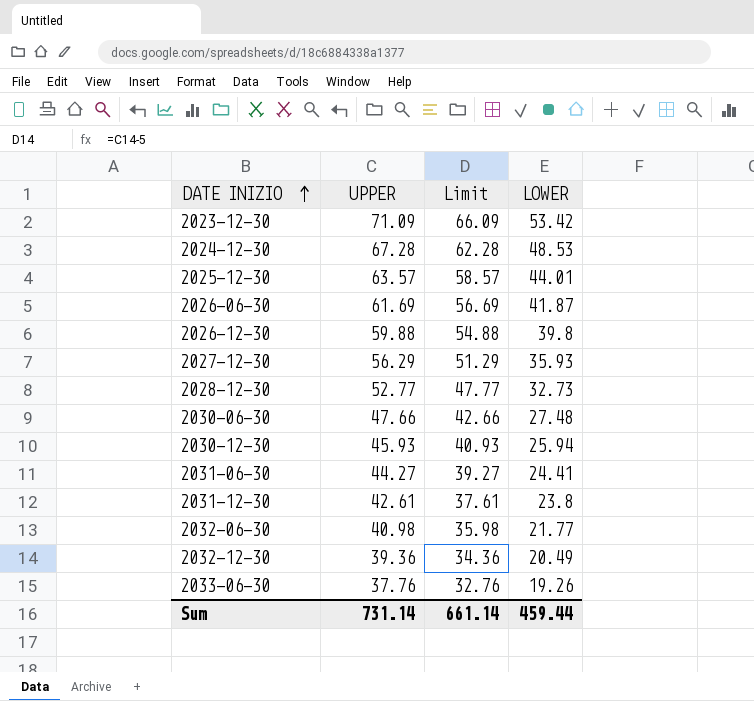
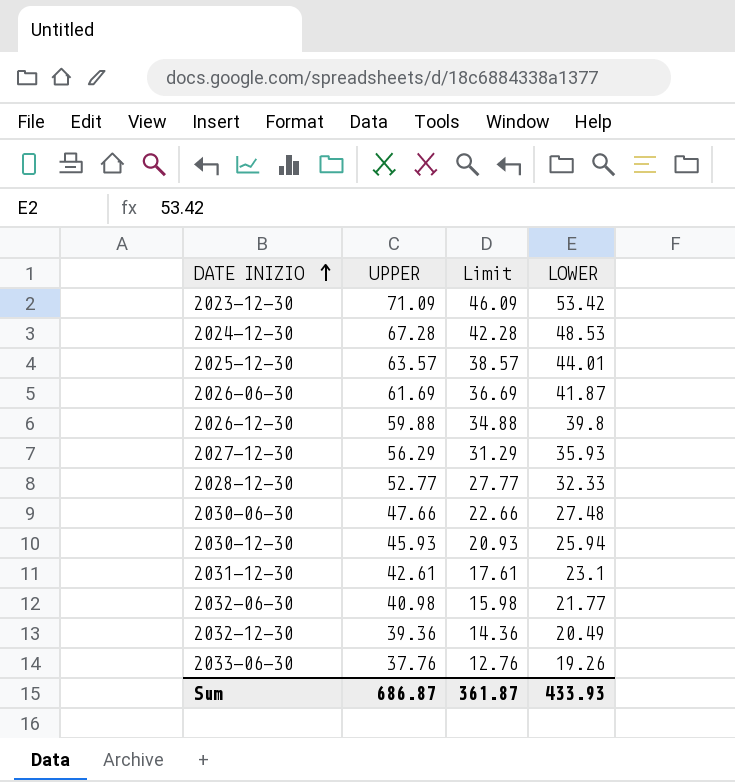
column Limit | formula: [UPPER] - 5 -> [UPPER] - 25
row 2031-06-30: 44.27 | 39.27 | 24.41 -> none
2028-12-30 | LOWER: 32.73 -> 32.33
2031-12-30 | LOWER: 23.8 -> 23.1
Sum | UPPER: 731.14 -> 686.87
Sum | Limit: 661.14 -> 361.87
Sum | LOWER: 459.44 -> 433.93

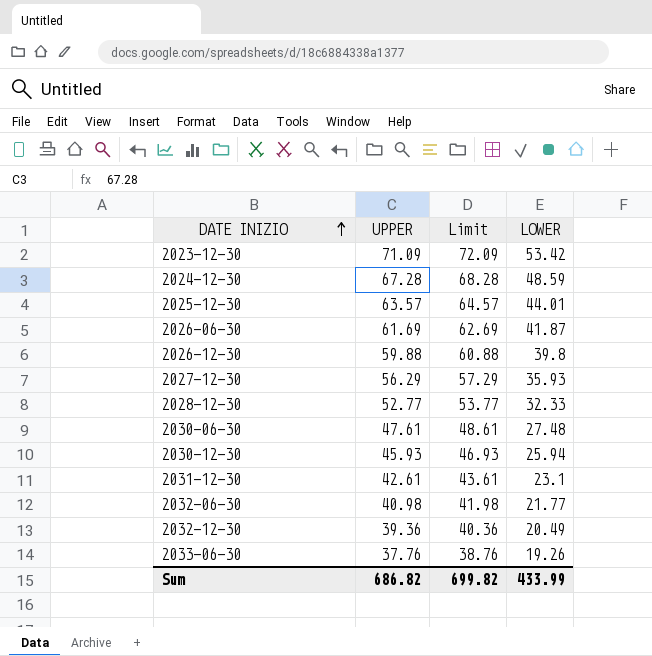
column Limit | formula: [UPPER] - 25 -> [UPPER] + 1
2024-12-30 | LOWER: 48.53 -> 48.59
2030-06-30 | UPPER: 47.66 -> 47.61
Sum | UPPER: 686.87 -> 686.82
Sum | Limit: 361.87 -> 699.82
Sum | LOWER: 433.93 -> 433.99

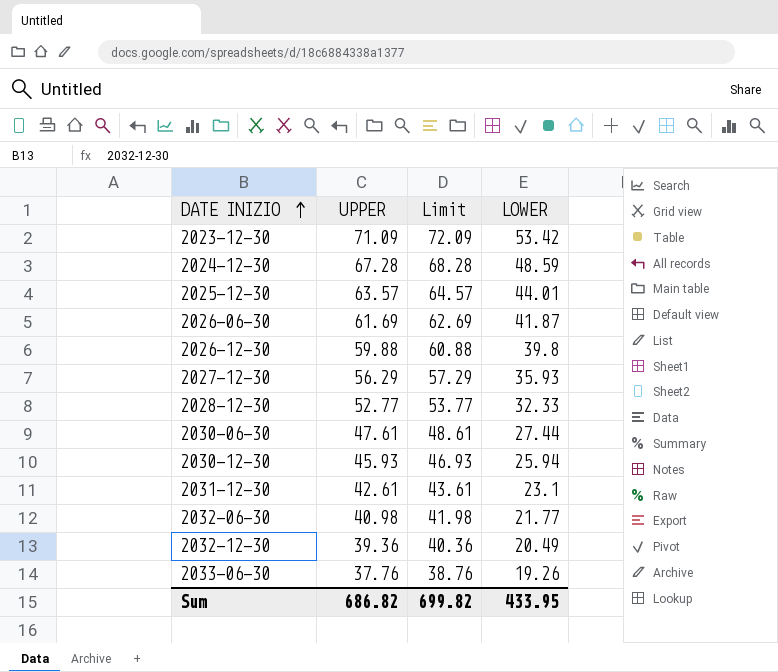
2030-06-30 | LOWER: 27.48 -> 27.44
Sum | LOWER: 433.99 -> 433.95

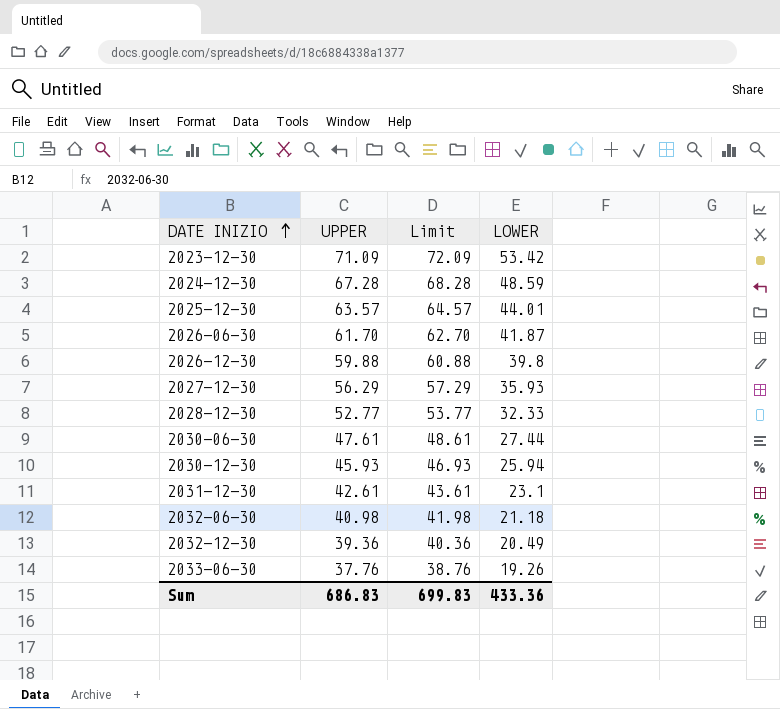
2026-06-30 | UPPER: 61.69 -> 61.70
2026-06-30 | Limit: 62.69 -> 62.70
2032-06-30 | LOWER: 21.77 -> 21.18
Sum | UPPER: 686.82 -> 686.83
Sum | Limit: 699.82 -> 699.83
Sum | LOWER: 433.95 -> 433.36

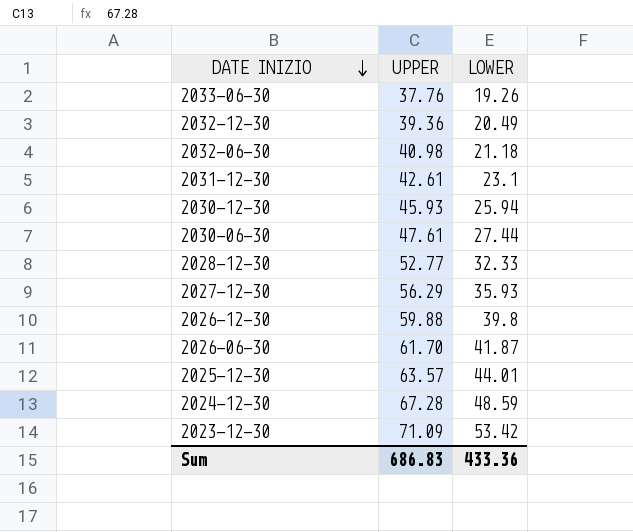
row order: DATE INIZIO ascending -> DATE INIZIO descending
column Limit | formula: [UPPER] + 1 -> none

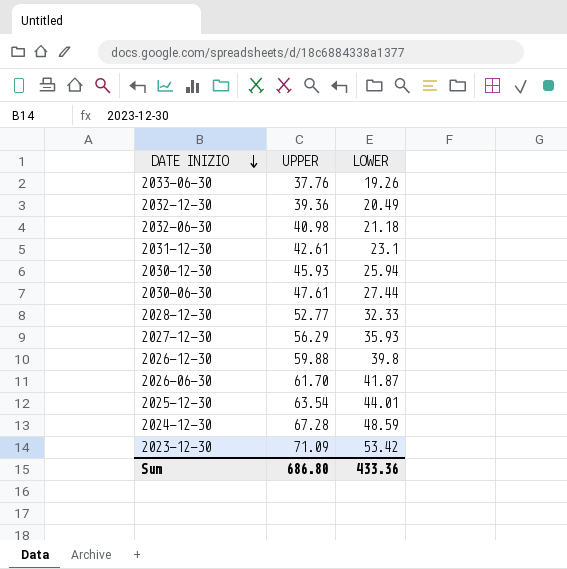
2025-12-30 | UPPER: 63.57 -> 63.54
Sum | UPPER: 686.83 -> 686.80

